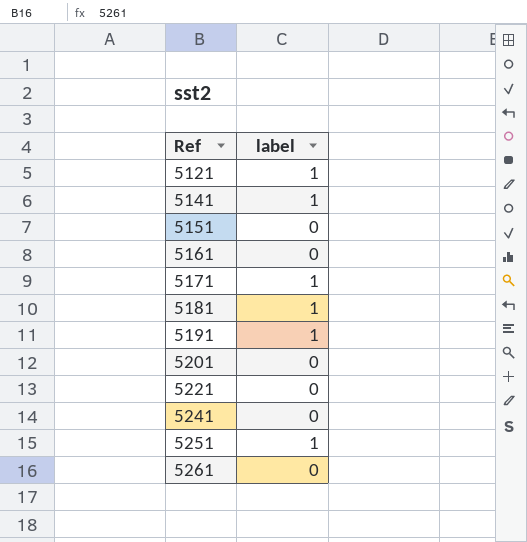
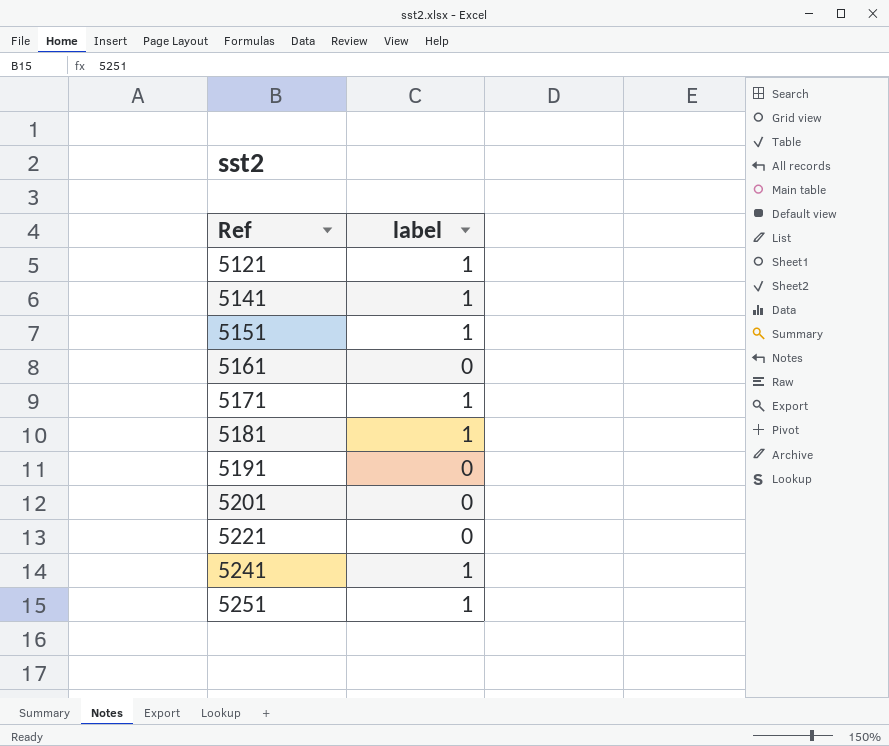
row 5261: 0 -> none
5151 | label: 0 -> 1
5191 | label: 1 -> 0
5241 | label: 0 -> 1

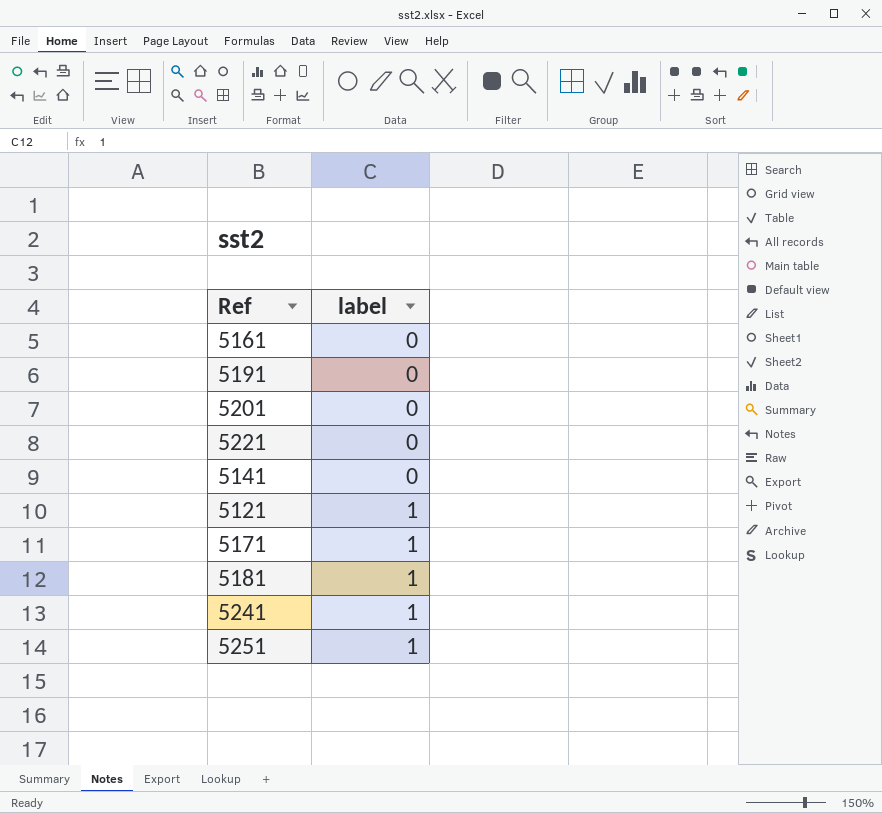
row order: Ref ascending -> label ascending
row 5151: 1 -> none
5141 | label: 1 -> 0

